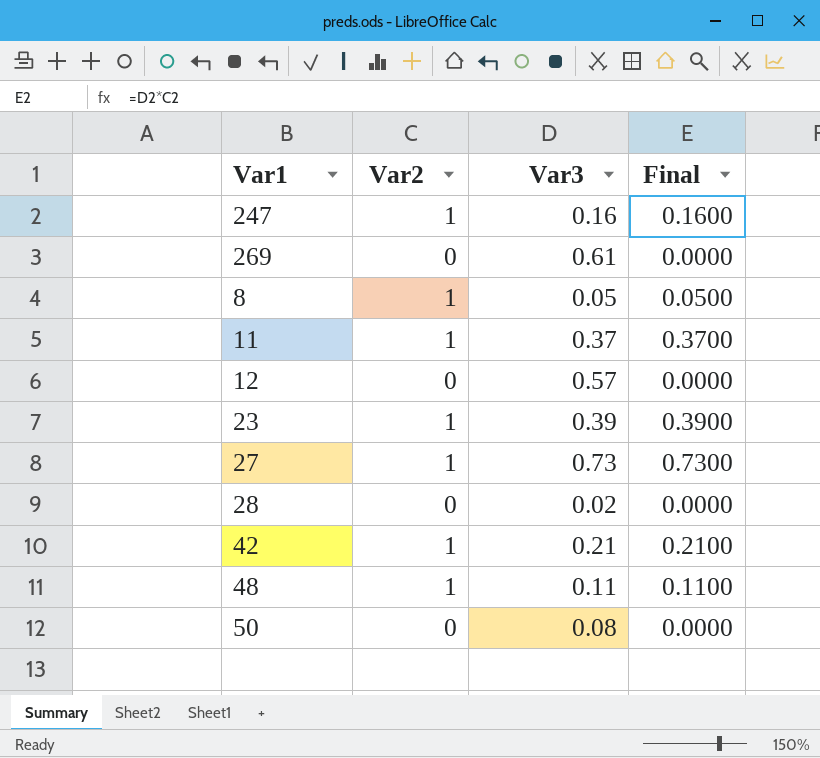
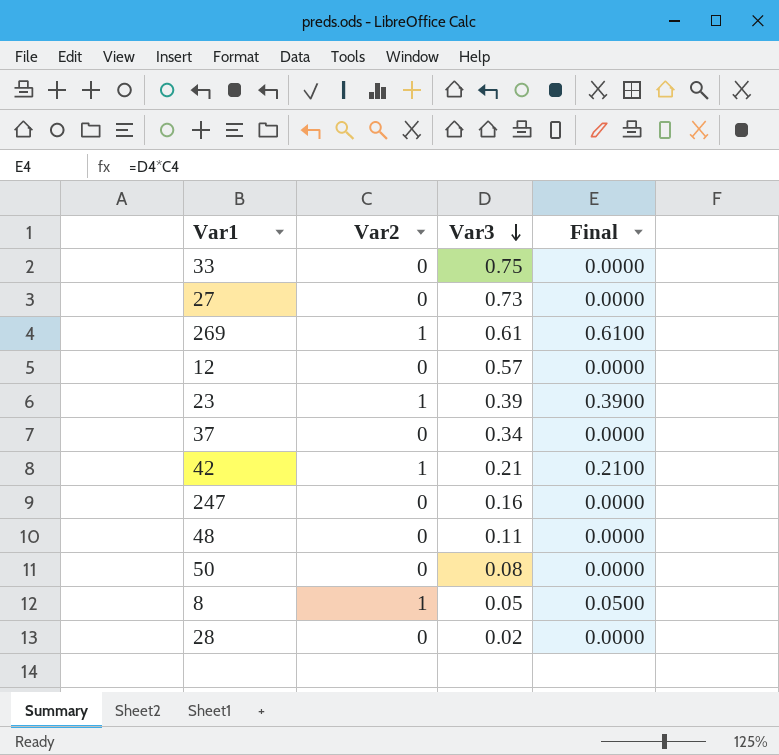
row order: none -> Var3 descending
row 11: 1 | 0.37 | 0.3700 -> none
row 33: none -> 0 | 0.75 | 0.0000
27 | Var2: 1 -> 0
27 | Final: 0.7300 -> 0.0000
269 | Var2: 0 -> 1
269 | Final: 0.0000 -> 0.6100
row 37: none -> 0 | 0.34 | 0.0000
247 | Var2: 1 -> 0
247 | Final: 0.1600 -> 0.0000
48 | Var2: 1 -> 0
48 | Final: 0.1100 -> 0.0000

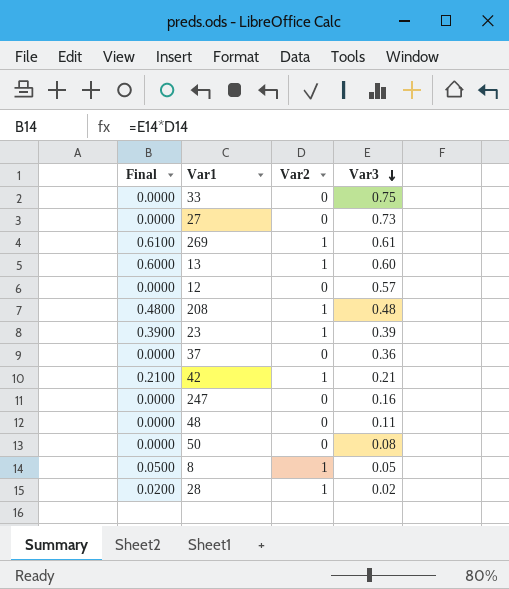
column Final | position: 4 -> 1
row 13: none -> 0.6000 | 1 | 0.60
row 208: none -> 0.4800 | 1 | 0.48
37 | Var3: 0.34 -> 0.36
28 | Final: 0.0000 -> 0.0200
28 | Var2: 0 -> 1

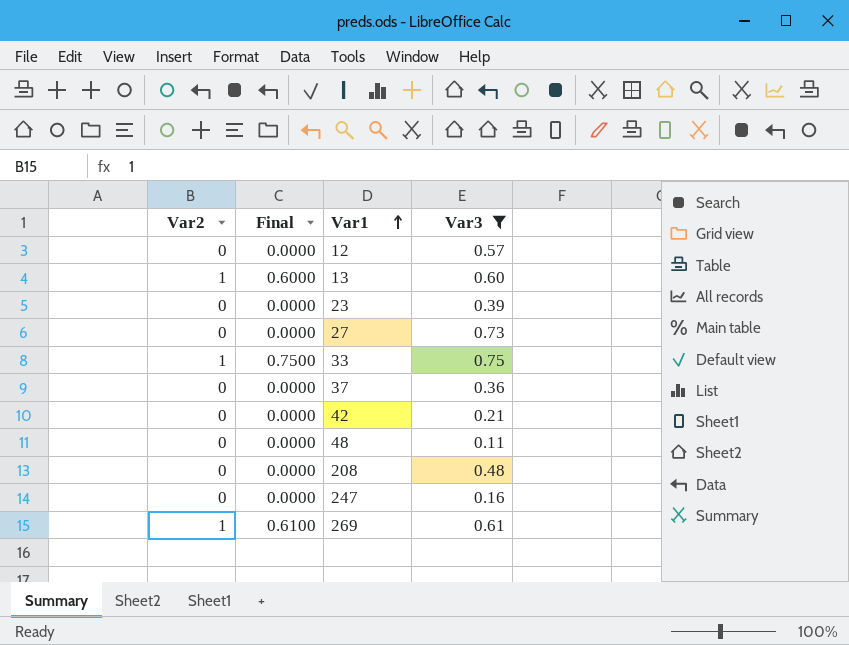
filter: none -> Var3 >= 0.11
row order: Var3 descending -> Var1 ascending
column Var2 | position: 3 -> 1
23 | Var2: 1 -> 0
23 | Final: 0.3900 -> 0.0000
33 | Var2: 0 -> 1
33 | Final: 0.0000 -> 0.7500
42 | Var2: 1 -> 0
42 | Final: 0.2100 -> 0.0000
208 | Var2: 1 -> 0
208 | Final: 0.4800 -> 0.0000

